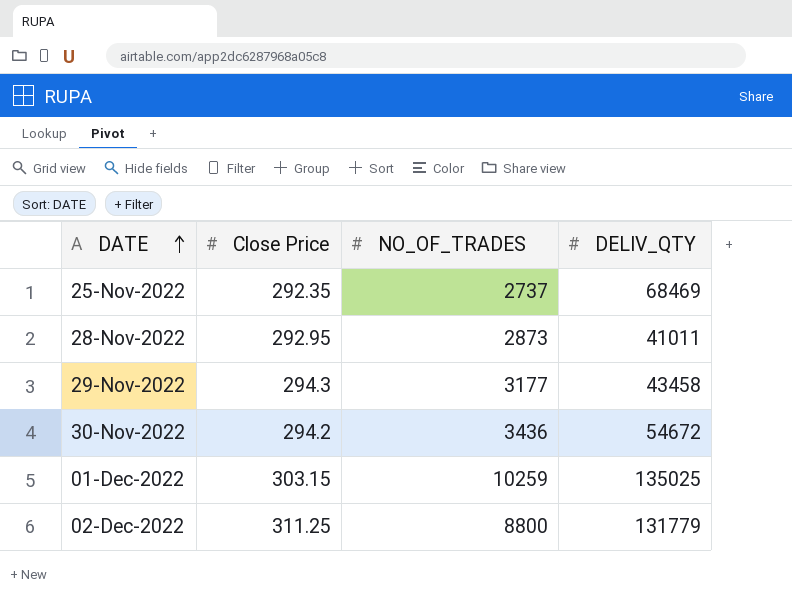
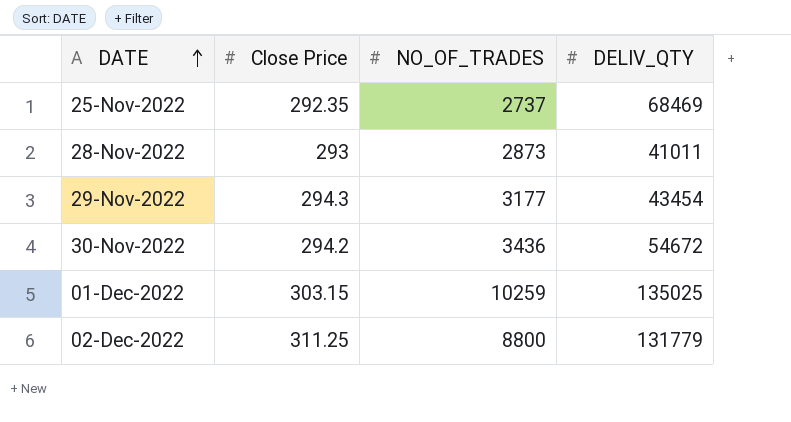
28-Nov-2022 | Close Price: 292.95 -> 293
29-Nov-2022 | DELIV_QTY: 43458 -> 43454

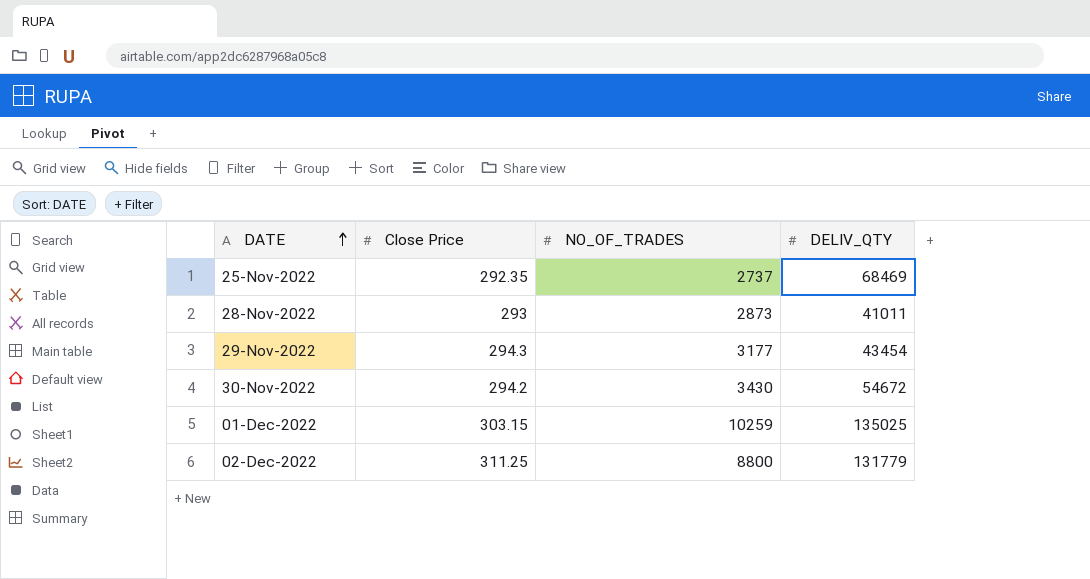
30-Nov-2022 | NO_OF_TRADES: 3436 -> 3430

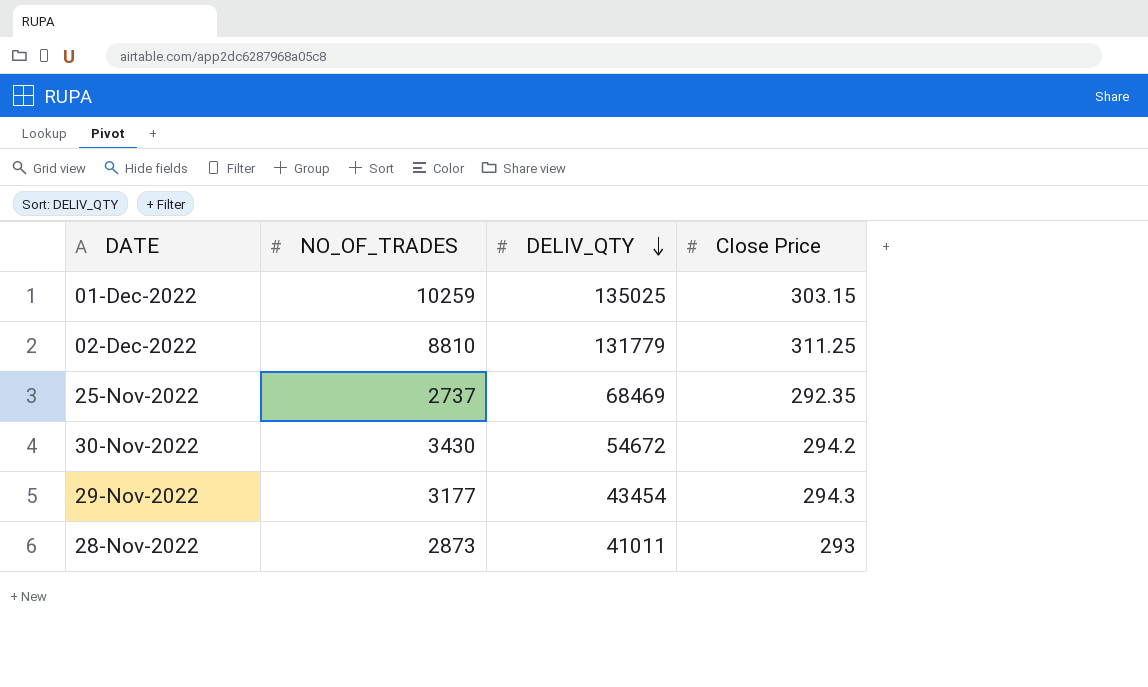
row order: DATE ascending -> DELIV_QTY descending
column Close Price | position: 2 -> 4
02-Dec-2022 | NO_OF_TRADES: 8800 -> 8810

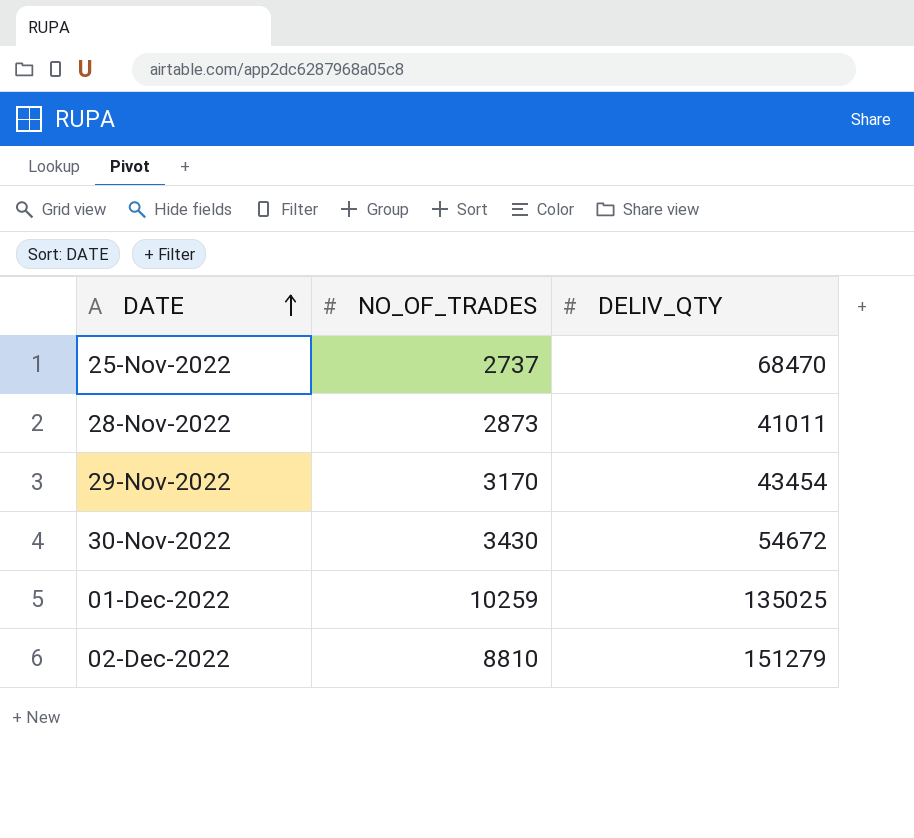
row order: DELIV_QTY descending -> DATE ascending
column Close Price | position: 4 -> none
25-Nov-2022 | DELIV_QTY: 68469 -> 68470
29-Nov-2022 | NO_OF_TRADES: 3177 -> 3170
02-Dec-2022 | DELIV_QTY: 131779 -> 151279

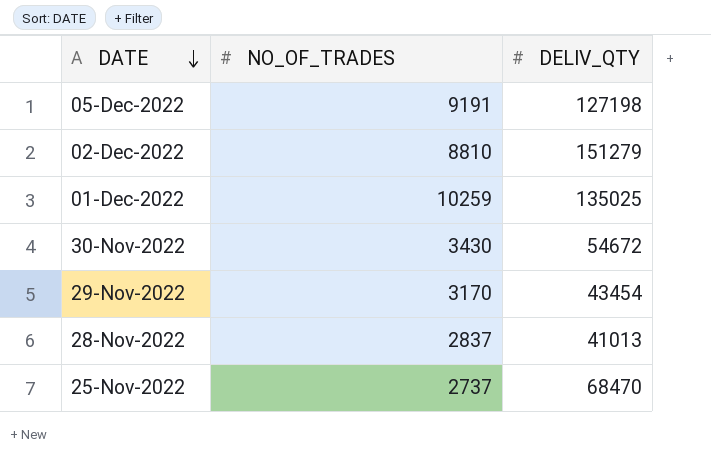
row order: DATE ascending -> DATE descending
row 05-Dec-2022: none -> 9191 | 127198
28-Nov-2022 | NO_OF_TRADES: 2873 -> 2837
28-Nov-2022 | DELIV_QTY: 41011 -> 41013

